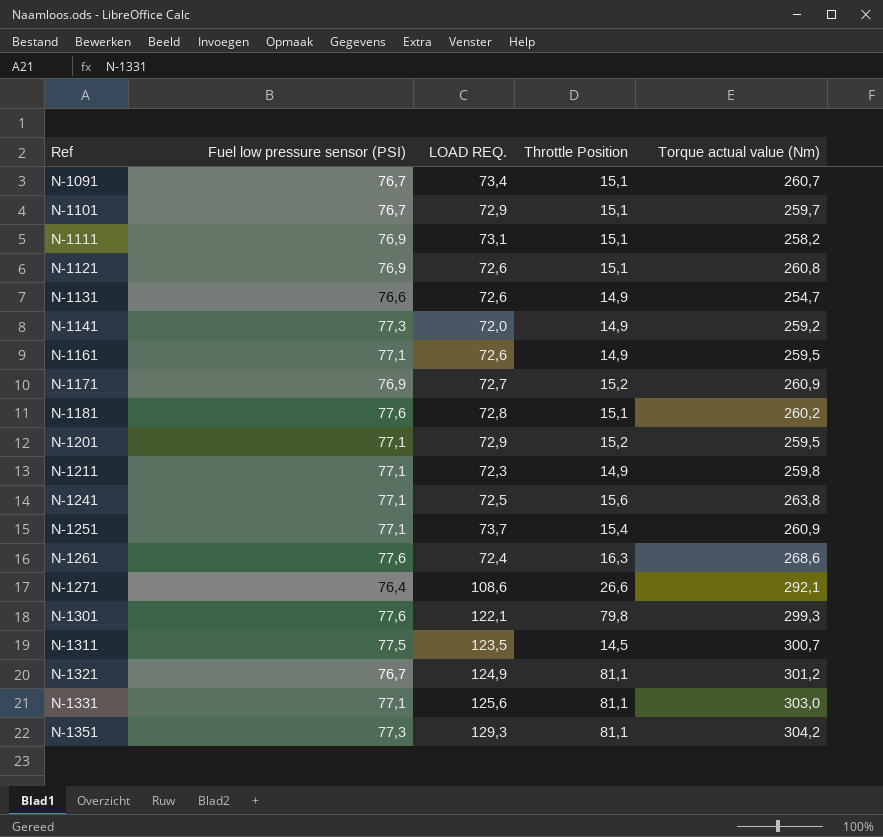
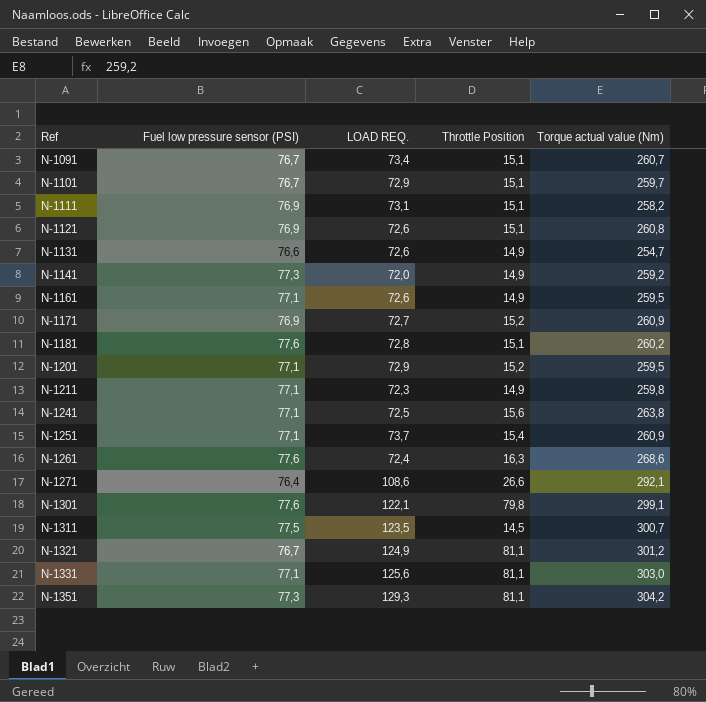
N-1301 | Torque actual value (Nm): 299,3 -> 299,1

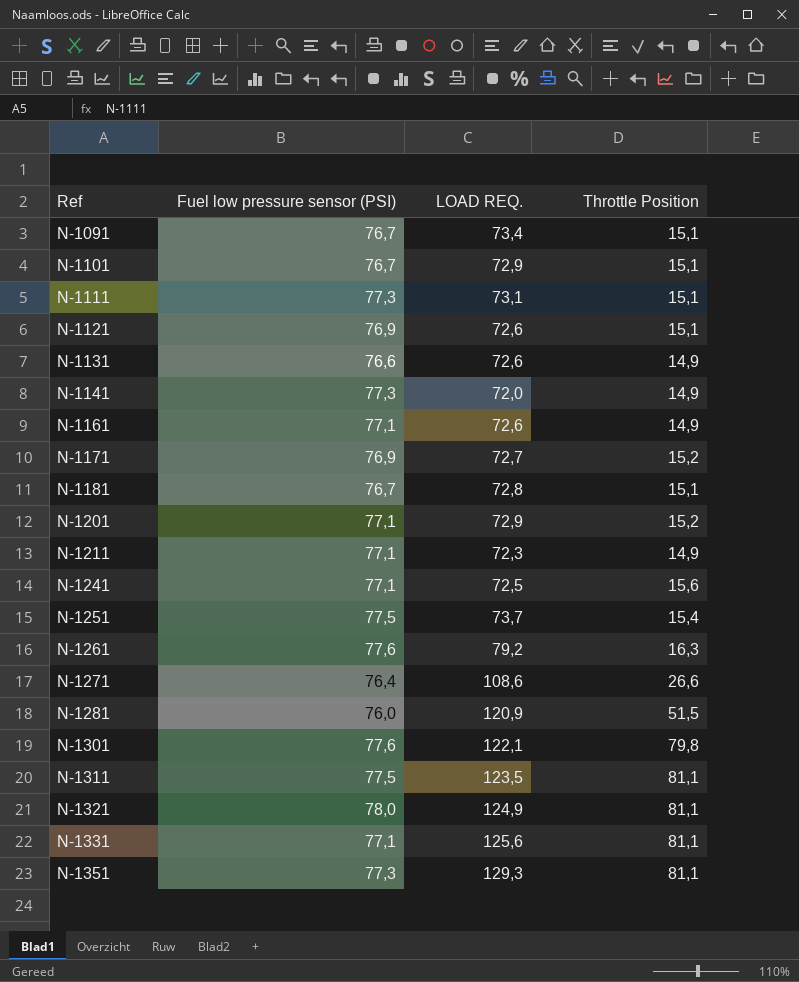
column Torque actual value (Nm) | position: 5 -> none
N-1111 | Fuel low pressure sensor (PSI): 76,9 -> 77,3
N-1181 | Fuel low pressure sensor (PSI): 77,6 -> 76,7
N-1251 | Fuel low pressure sensor (PSI): 77,1 -> 77,5
N-1261 | LOAD REQ.: 72,4 -> 79,2
row N-1281: none -> 76,0 | 120,9 | 51,5
N-1311 | Throttle Position: 14,5 -> 81,1
N-1321 | Fuel low pressure sensor (PSI): 76,7 -> 78,0

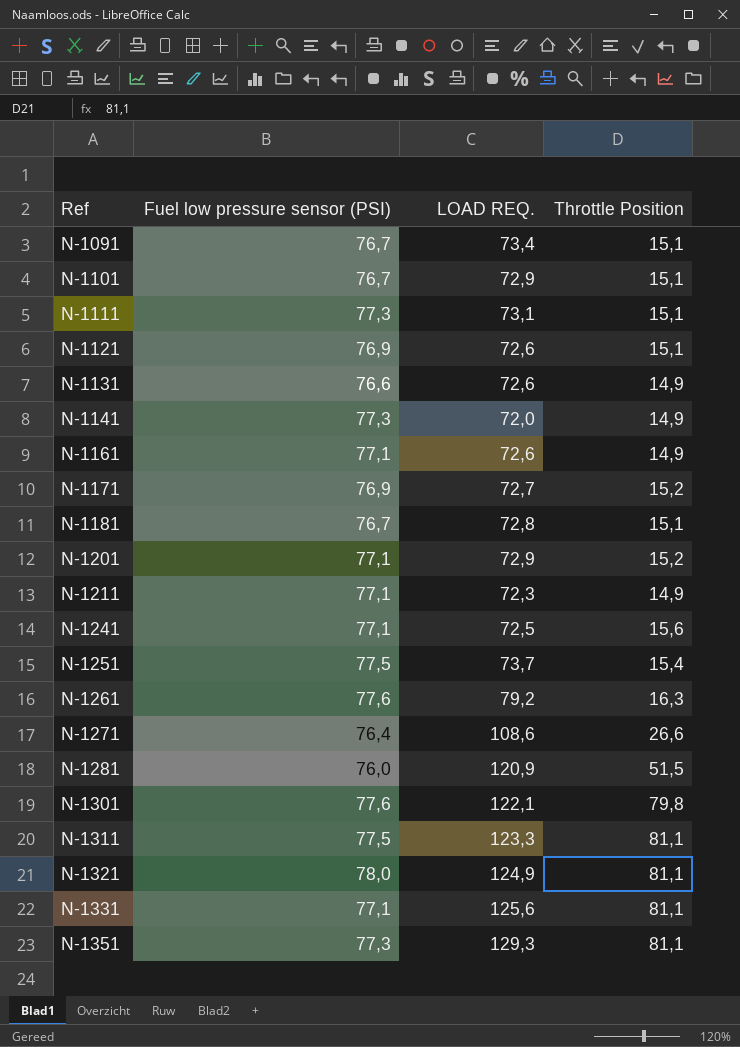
N-1311 | LOAD REQ.: 123,5 -> 123,3

